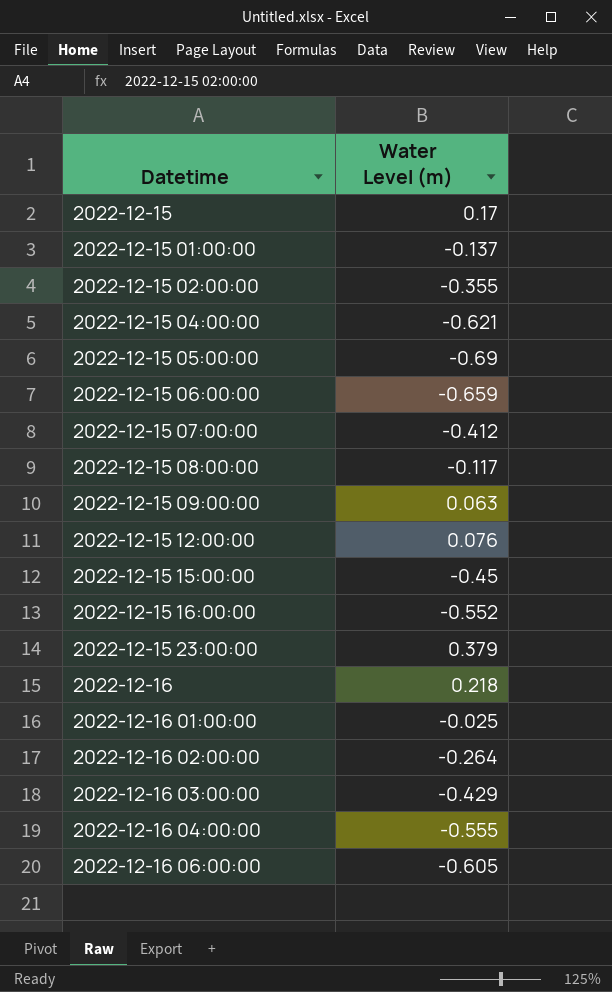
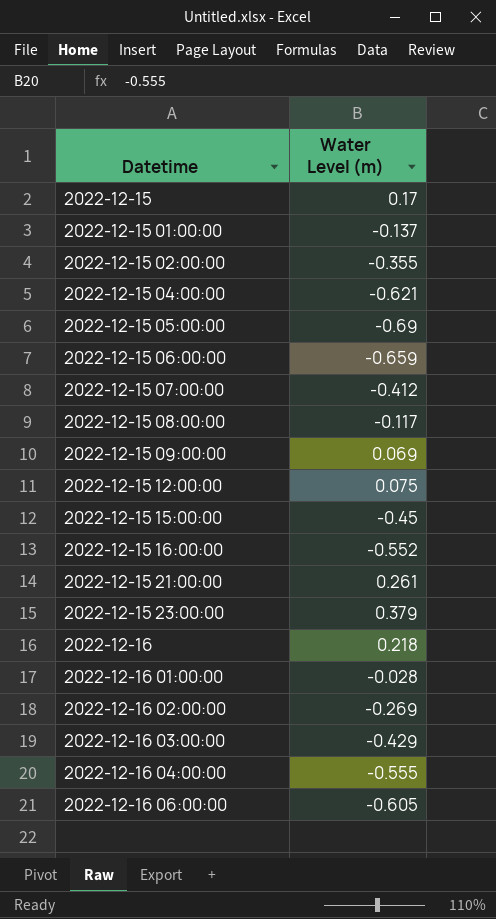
2022-12-15 09:00:00 | Water Level (m): 0.063 -> 0.069
2022-12-15 12:00:00 | Water Level (m): 0.076 -> 0.075
row 2022-12-15 21:00:00: none -> 0.261
2022-12-16 01:00:00 | Water Level (m): -0.025 -> -0.028
2022-12-16 02:00:00 | Water Level (m): -0.264 -> -0.269

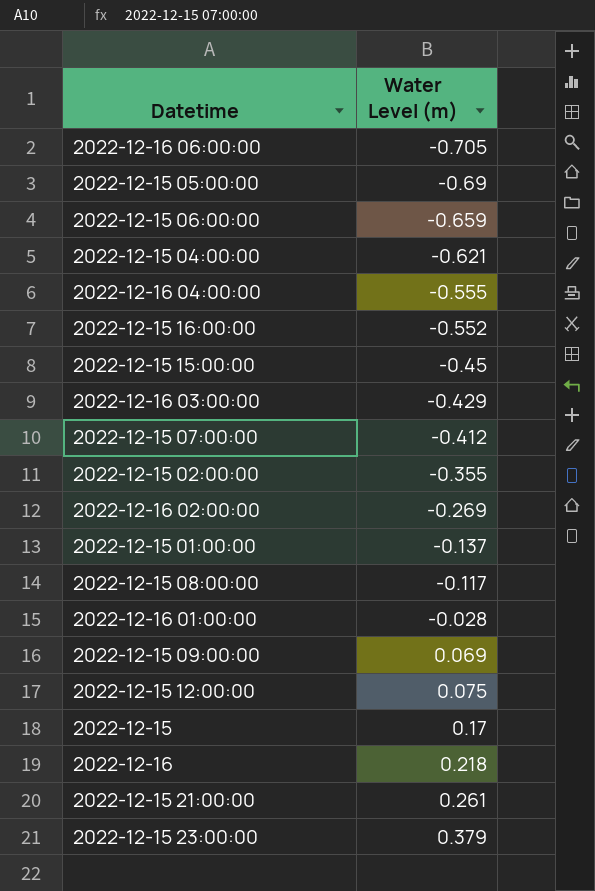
row order: Datetime ascending -> Water Level (m) ascending
2022-12-16 06:00:00 | Water Level (m): -0.605 -> -0.705

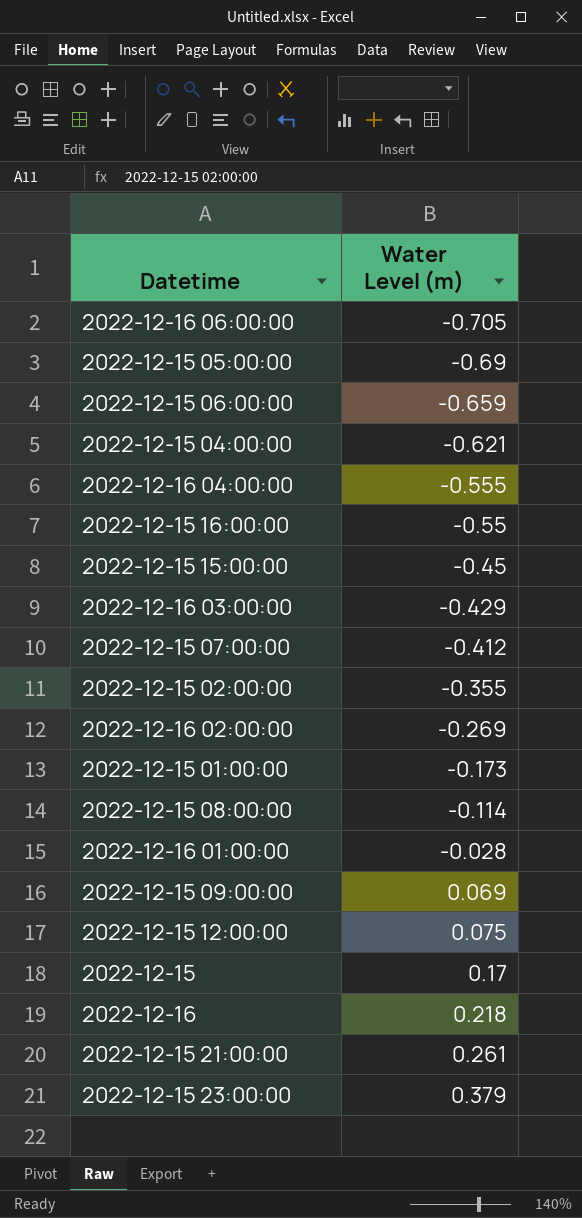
2022-12-15 16:00:00 | Water Level (m): -0.552 -> -0.55
2022-12-15 01:00:00 | Water Level (m): -0.137 -> -0.173
2022-12-15 08:00:00 | Water Level (m): -0.117 -> -0.114

